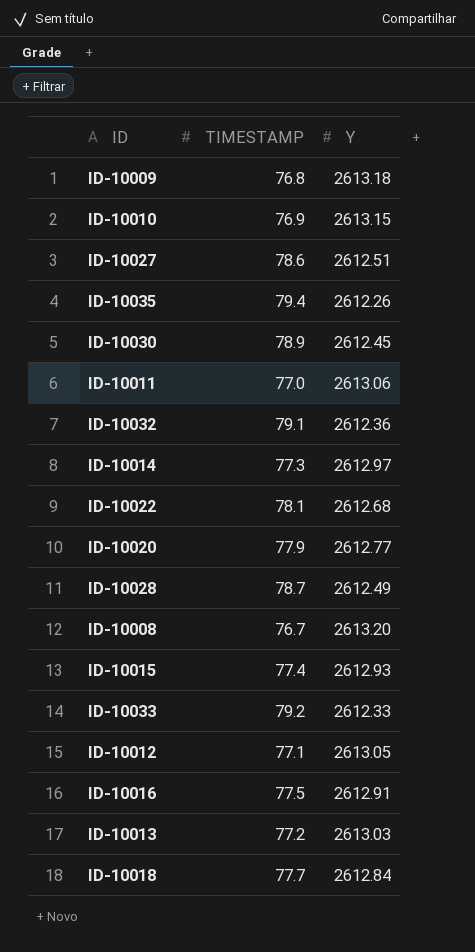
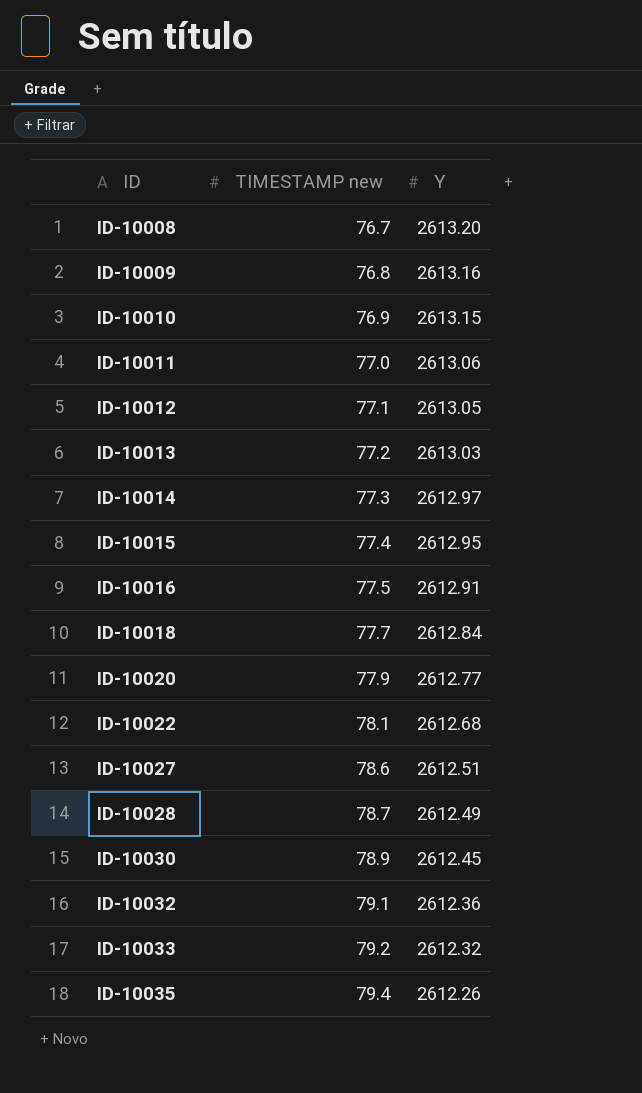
row order: none -> ID ascending
column name: TIMESTAMP -> TIMESTAMP new
ID-10009 | Y: 2613.18 -> 2613.16
ID-10015 | Y: 2612.93 -> 2612.95
ID-10033 | Y: 2612.33 -> 2612.32

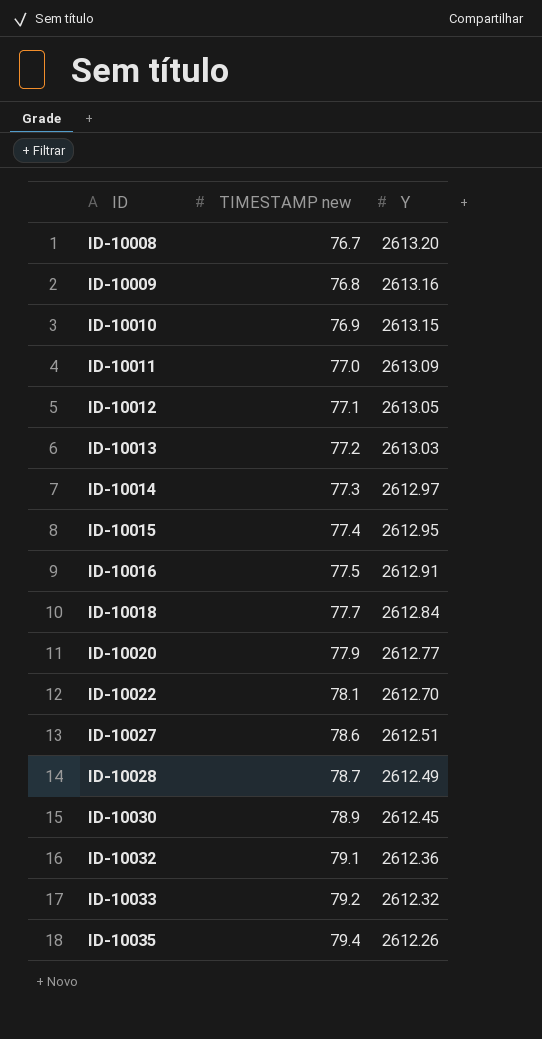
ID-10011 | Y: 2613.06 -> 2613.09
ID-10022 | Y: 2612.68 -> 2612.70

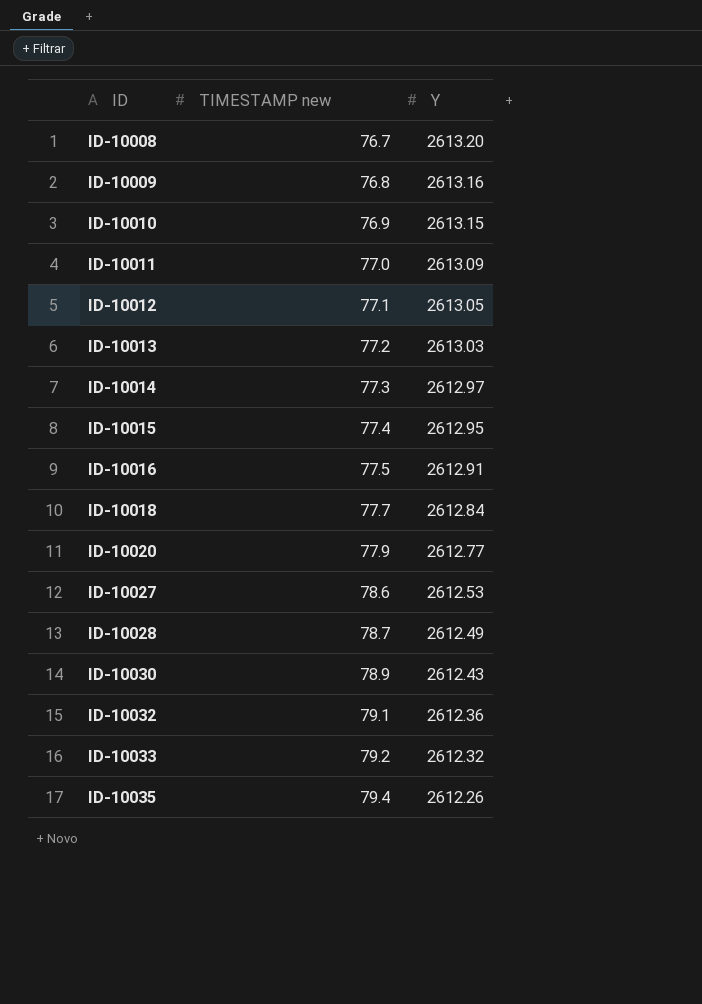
row ID-10022: 78.1 | 2612.70 -> none
ID-10027 | Y: 2612.51 -> 2612.53
ID-10030 | Y: 2612.45 -> 2612.43

